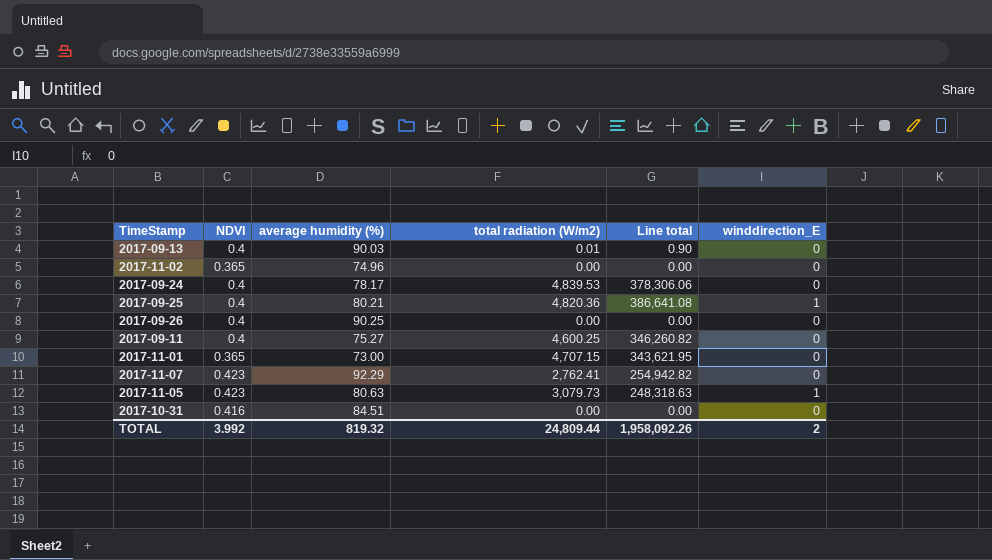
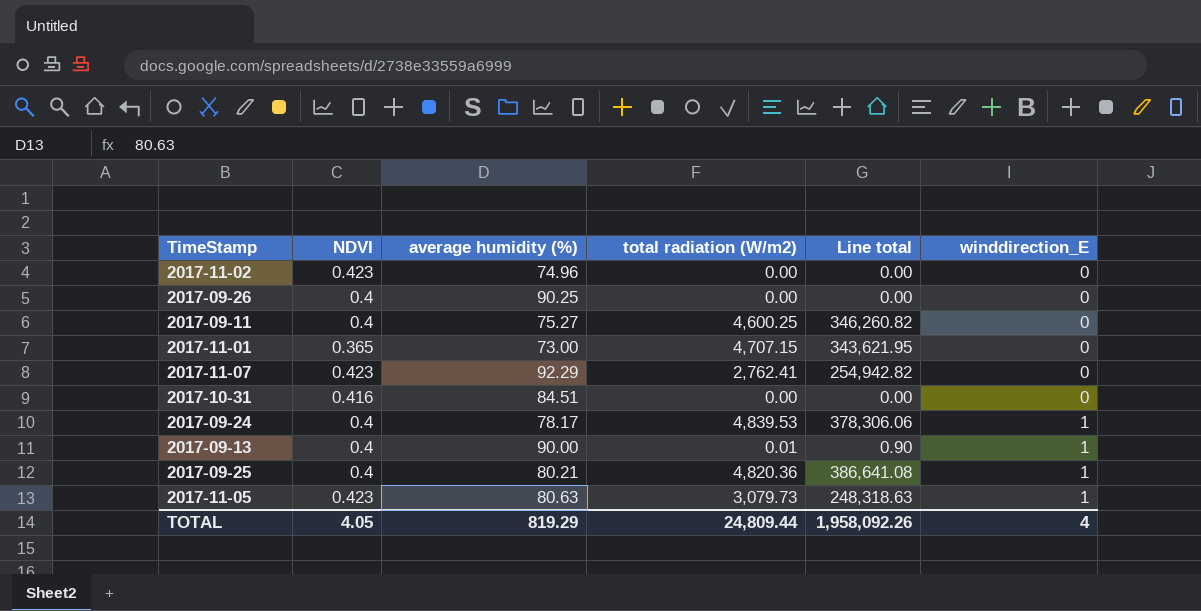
row order: none -> winddirection_E ascending
2017-11-02 | NDVI: 0.365 -> 0.423
2017-09-24 | winddirection_E: 0 -> 1
2017-09-13 | average humidity (%): 90.03 -> 90.00
2017-09-13 | winddirection_E: 0 -> 1
TOTAL | NDVI: 3.992 -> 4.05
TOTAL | average humidity (%): 819.32 -> 819.29
TOTAL | winddirection_E: 2 -> 4

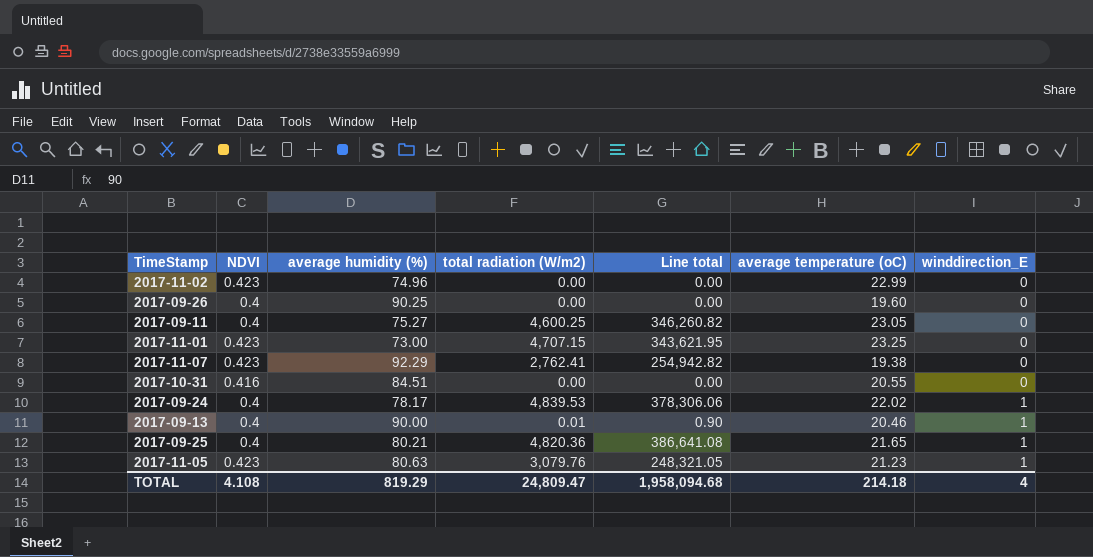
column average temperature (oC) | position: none -> 6
2017-11-01 | NDVI: 0.365 -> 0.423
2017-11-05 | total radiation (W/m2): 3,079.73 -> 3,079.76
2017-11-05 | Line total: 248,318.63 -> 248,321.05
TOTAL | NDVI: 4.05 -> 4.108
TOTAL | total radiation (W/m2): 24,809.44 -> 24,809.47
TOTAL | Line total: 1,958,092.26 -> 1,958,094.68

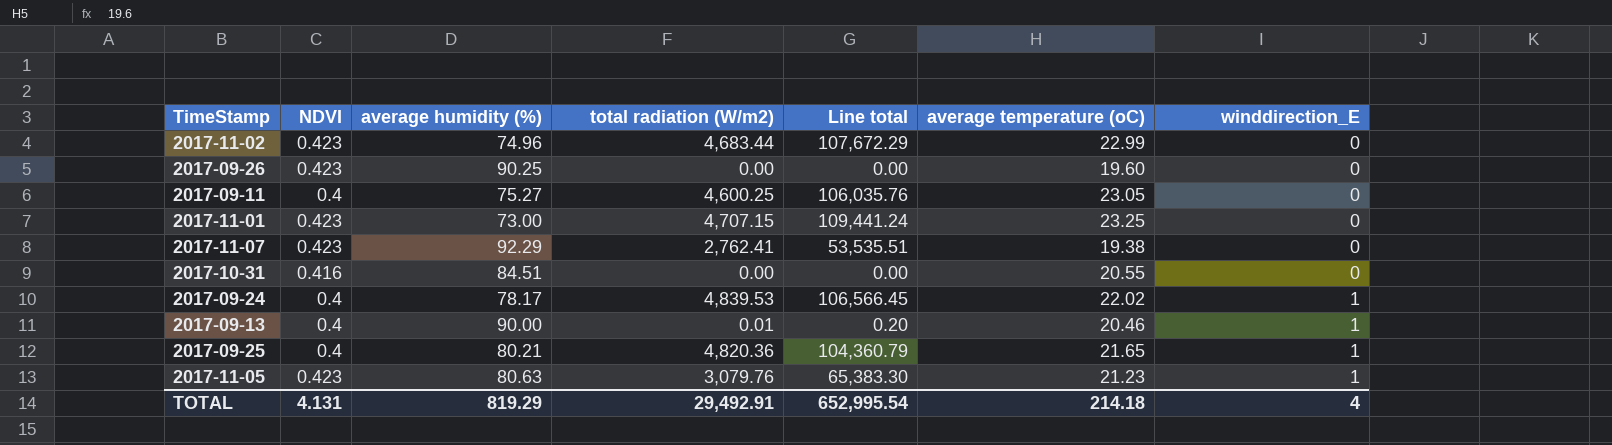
column Line total | formula: [average humidity (%)] * [total radiation (W/m2)] -> [total radiation (W/m2)] * [average temperature (oC)]
2017-11-02 | total radiation (W/m2): 0.00 -> 4,683.44
2017-09-26 | NDVI: 0.4 -> 0.423
TOTAL | NDVI: 4.108 -> 4.131
TOTAL | total radiation (W/m2): 24,809.47 -> 29,492.91
TOTAL | Line total: 1,958,094.68 -> 652,995.54

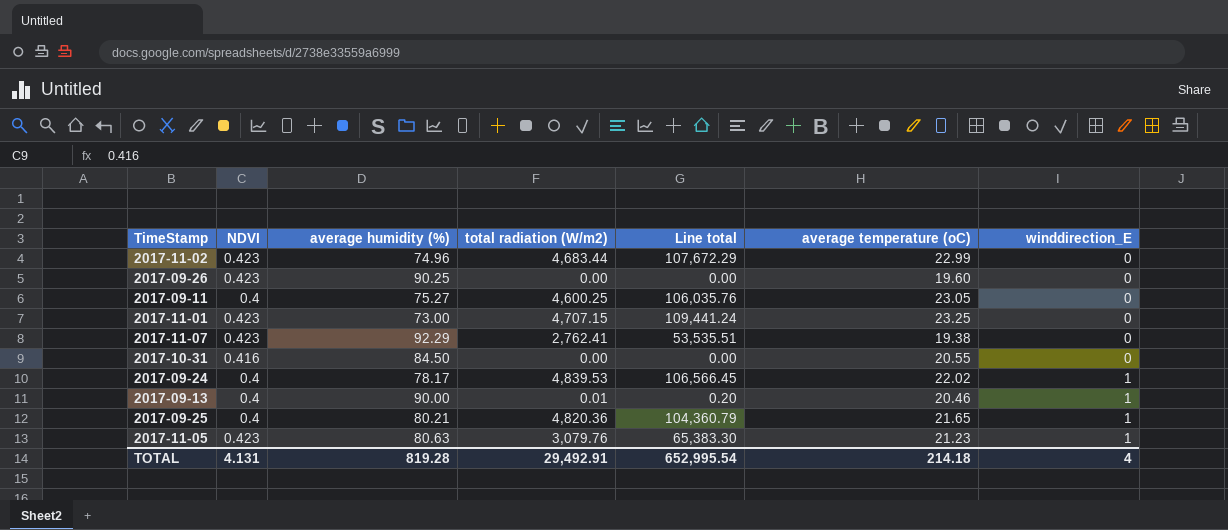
2017-10-31 | average humidity (%): 84.51 -> 84.50
TOTAL | average humidity (%): 819.29 -> 819.28

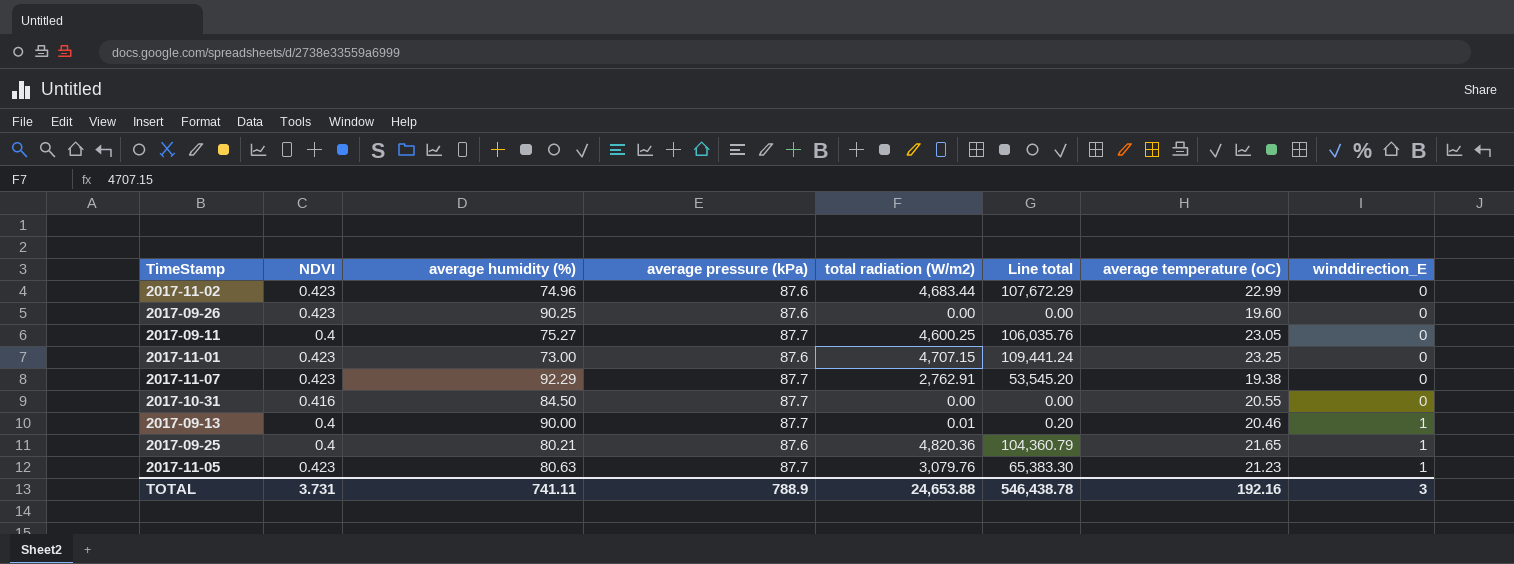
column average pressure (kPa) | position: none -> 4
row 2017-09-24: 0.4 | 78.17 | 4,839.53 | 106,566.45 | 22.02 | 1 -> none
2017-11-07 | total radiation (W/m2): 2,762.41 -> 2,762.91
2017-11-07 | Line total: 53,535.51 -> 53,545.20
TOTAL | NDVI: 4.131 -> 3.731
TOTAL | average humidity (%): 819.28 -> 741.11
TOTAL | total radiation (W/m2): 29,492.91 -> 24,653.88
TOTAL | Line total: 652,995.54 -> 546,438.78
TOTAL | average temperature (oC): 214.18 -> 192.16
TOTAL | winddirection_E: 4 -> 3

